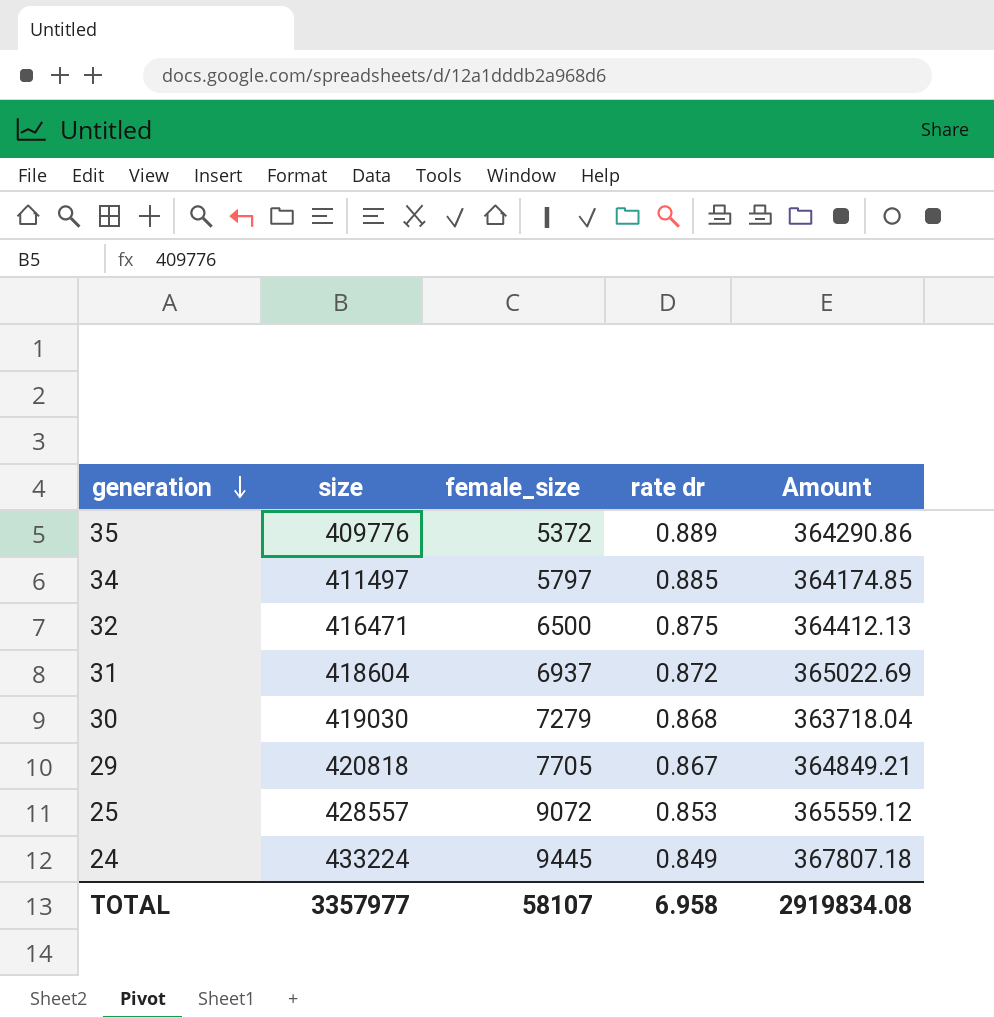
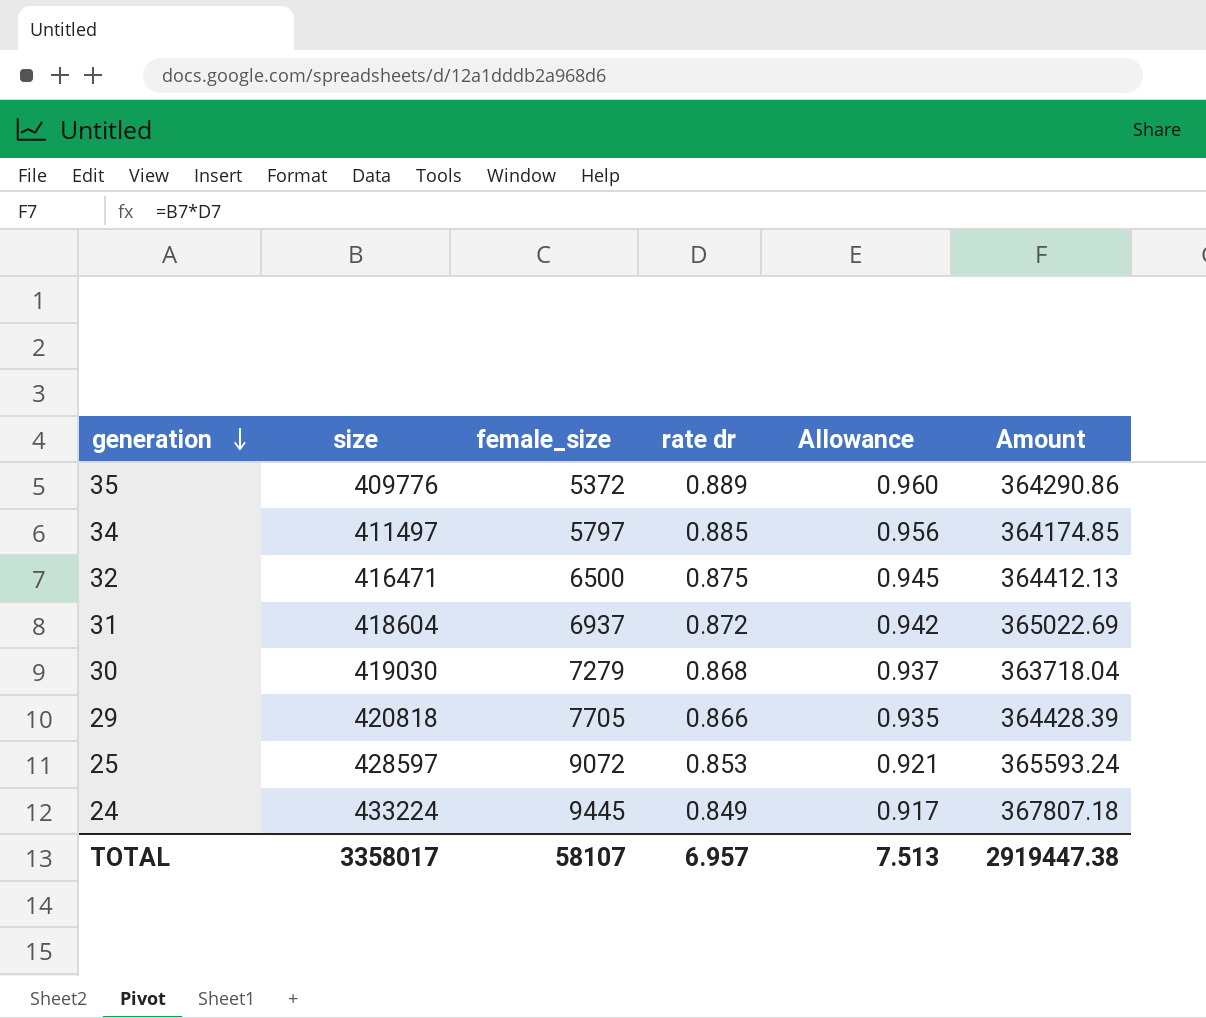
column Allowance | formula: none -> [rate dr] * 1.08
29 | rate dr: 0.867 -> 0.866
29 | Amount: 364849.21 -> 364428.39
25 | size: 428557 -> 428597
25 | Amount: 365559.12 -> 365593.24
TOTAL | size: 3357977 -> 3358017
TOTAL | rate dr: 6.958 -> 6.957
TOTAL | Amount: 2919834.08 -> 2919447.38

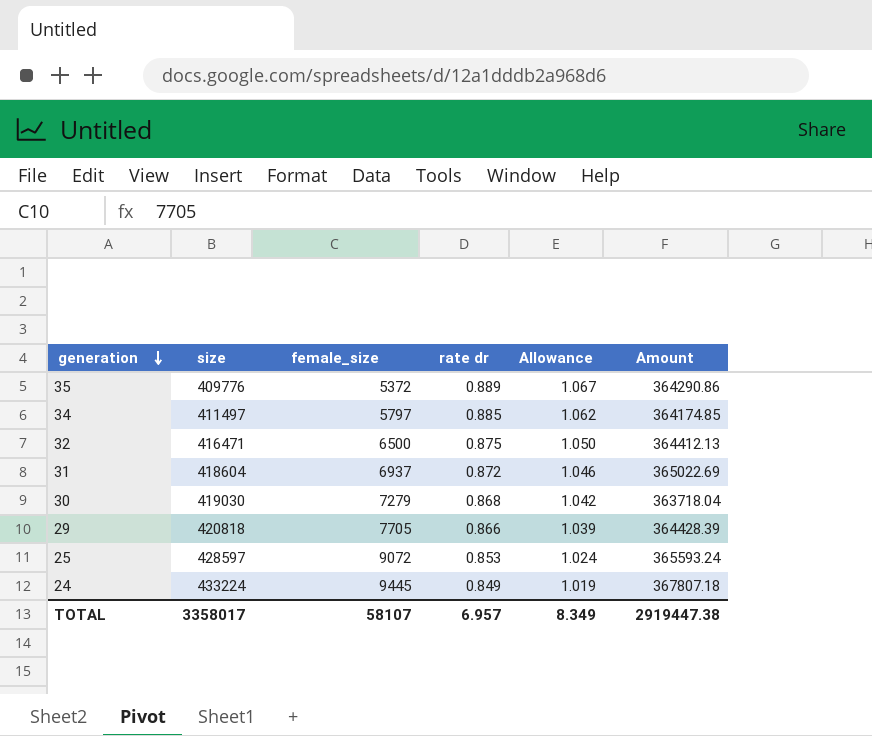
column Allowance | formula: [rate dr] * 1.08 -> [rate dr] * 1.2
TOTAL | Allowance: 7.513 -> 8.349

